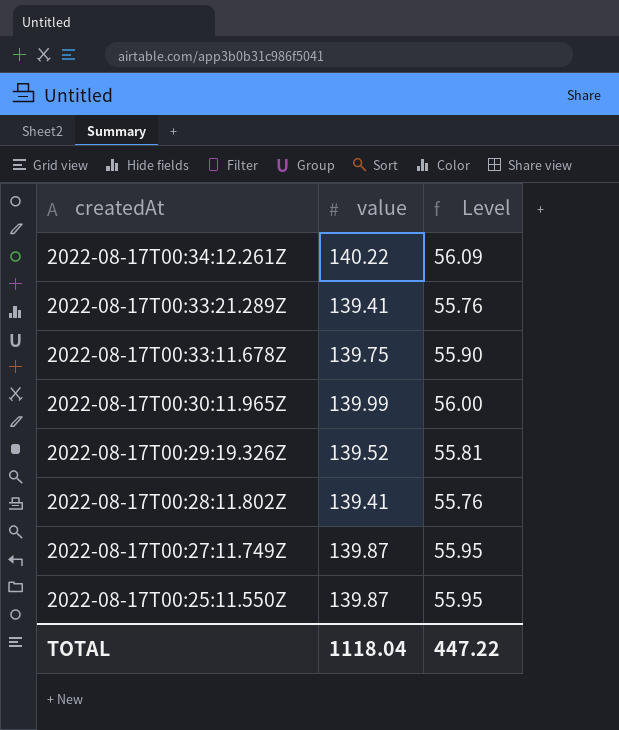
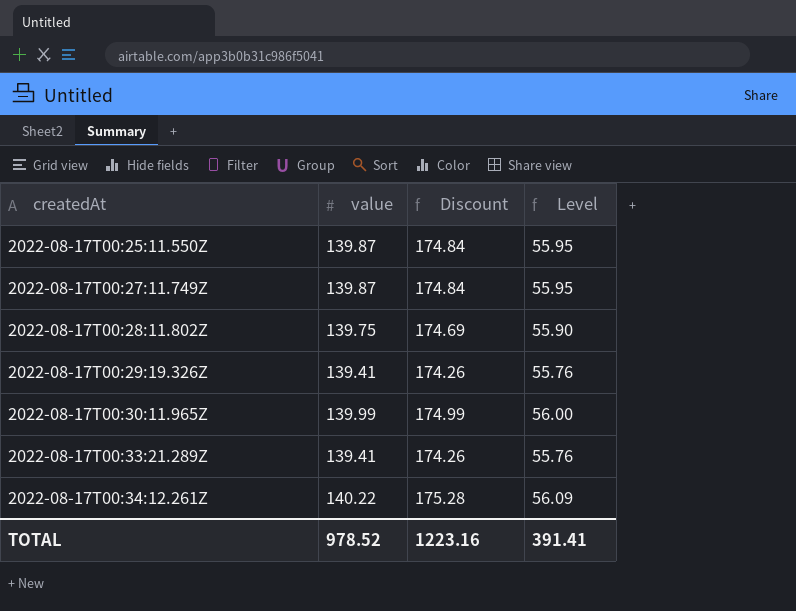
row order: createdAt descending -> createdAt ascending
column Discount | formula: none -> [value] * 1.25
row 2022-08-17T00:33:11.678Z: 139.75 | 55.90 -> none
2022-08-17T00:28:11.802Z | value: 139.41 -> 139.75
2022-08-17T00:28:11.802Z | Level: 55.76 -> 55.90
2022-08-17T00:29:19.326Z | value: 139.52 -> 139.41
2022-08-17T00:29:19.326Z | Level: 55.81 -> 55.76
TOTAL | value: 1118.04 -> 978.52
TOTAL | Level: 447.22 -> 391.41

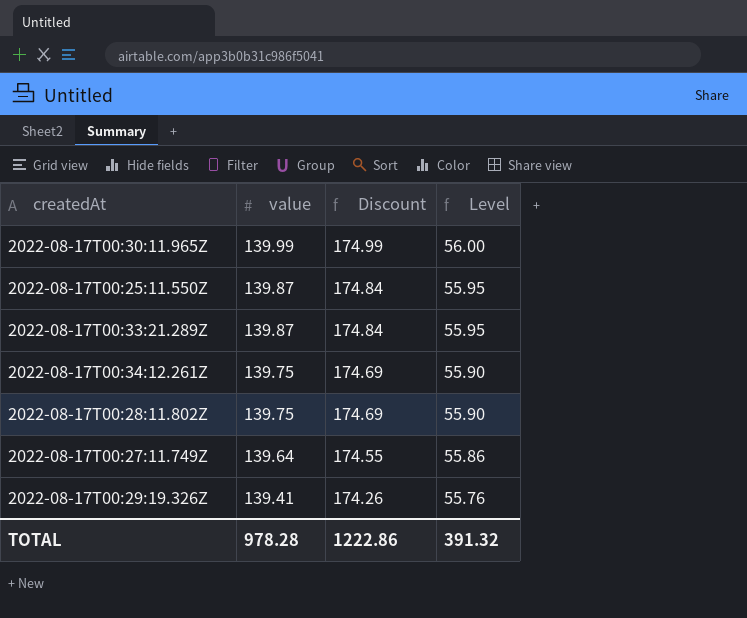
row order: createdAt ascending -> value descending
2022-08-17T00:33:21.289Z | value: 139.41 -> 139.87
2022-08-17T00:33:21.289Z | Discount: 174.26 -> 174.84
2022-08-17T00:33:21.289Z | Level: 55.76 -> 55.95
2022-08-17T00:34:12.261Z | value: 140.22 -> 139.75
2022-08-17T00:34:12.261Z | Discount: 175.28 -> 174.69
2022-08-17T00:34:12.261Z | Level: 56.09 -> 55.90
2022-08-17T00:27:11.749Z | value: 139.87 -> 139.64
2022-08-17T00:27:11.749Z | Discount: 174.84 -> 174.55
2022-08-17T00:27:11.749Z | Level: 55.95 -> 55.86
TOTAL | value: 978.52 -> 978.28
TOTAL | Discount: 1223.16 -> 1222.86
TOTAL | Level: 391.41 -> 391.32

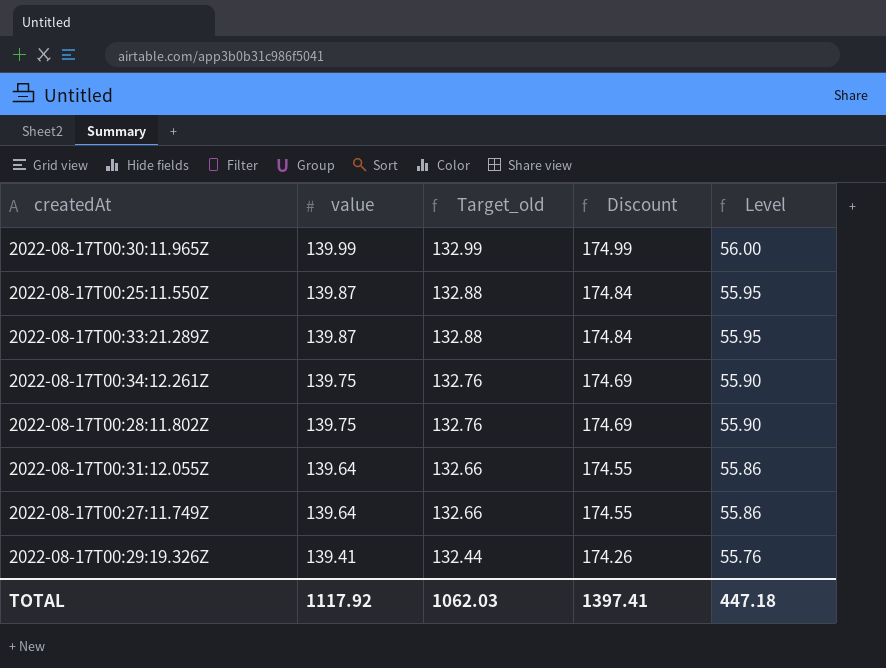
column Target_old | formula: none -> [value] * 0.95
row 2022-08-17T00:31:12.055Z: none -> 139.64 | 132.66 | 174.55 | 55.86
TOTAL | value: 978.28 -> 1117.92
TOTAL | Discount: 1222.86 -> 1397.41
TOTAL | Level: 391.32 -> 447.18

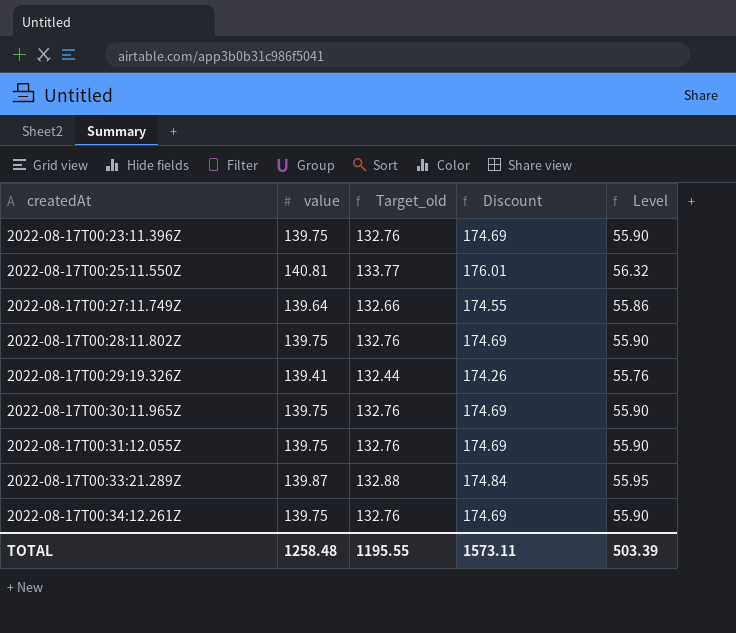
row order: value descending -> createdAt ascending
row 2022-08-17T00:23:11.396Z: none -> 139.75 | 132.76 | 174.69 | 55.90
2022-08-17T00:25:11.550Z | value: 139.87 -> 140.81
2022-08-17T00:25:11.550Z | Target_old: 132.88 -> 133.77
2022-08-17T00:25:11.550Z | Discount: 174.84 -> 176.01
2022-08-17T00:25:11.550Z | Level: 55.95 -> 56.32
2022-08-17T00:30:11.965Z | value: 139.99 -> 139.75
2022-08-17T00:30:11.965Z | Target_old: 132.99 -> 132.76
2022-08-17T00:30:11.965Z | Discount: 174.99 -> 174.69
2022-08-17T00:30:11.965Z | Level: 56.00 -> 55.90
2022-08-17T00:31:12.055Z | value: 139.64 -> 139.75
2022-08-17T00:31:12.055Z | Target_old: 132.66 -> 132.76
2022-08-17T00:31:12.055Z | Discount: 174.55 -> 174.69
2022-08-17T00:31:12.055Z | Level: 55.86 -> 55.90
TOTAL | value: 1117.92 -> 1258.48
TOTAL | Target_old: 1062.03 -> 1195.55
TOTAL | Discount: 1397.41 -> 1573.11
TOTAL | Level: 447.18 -> 503.39

